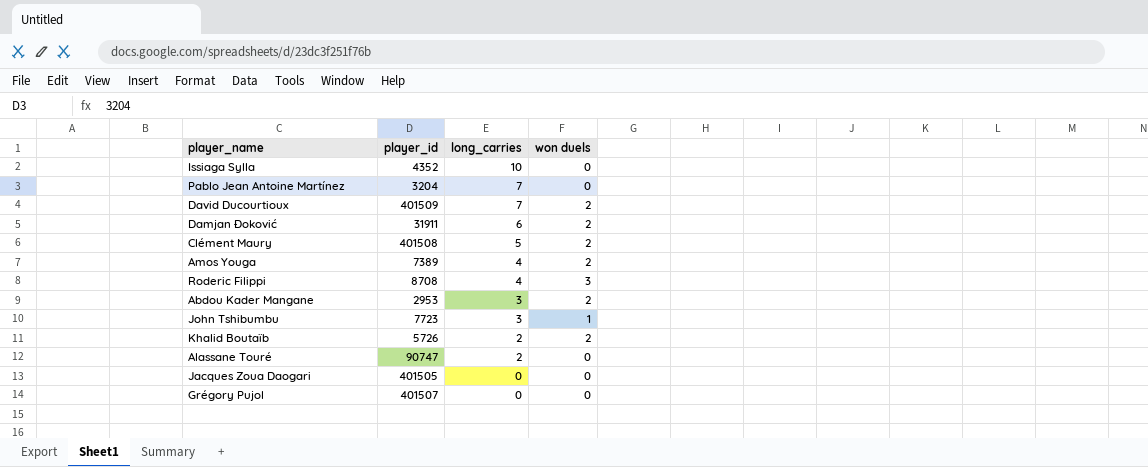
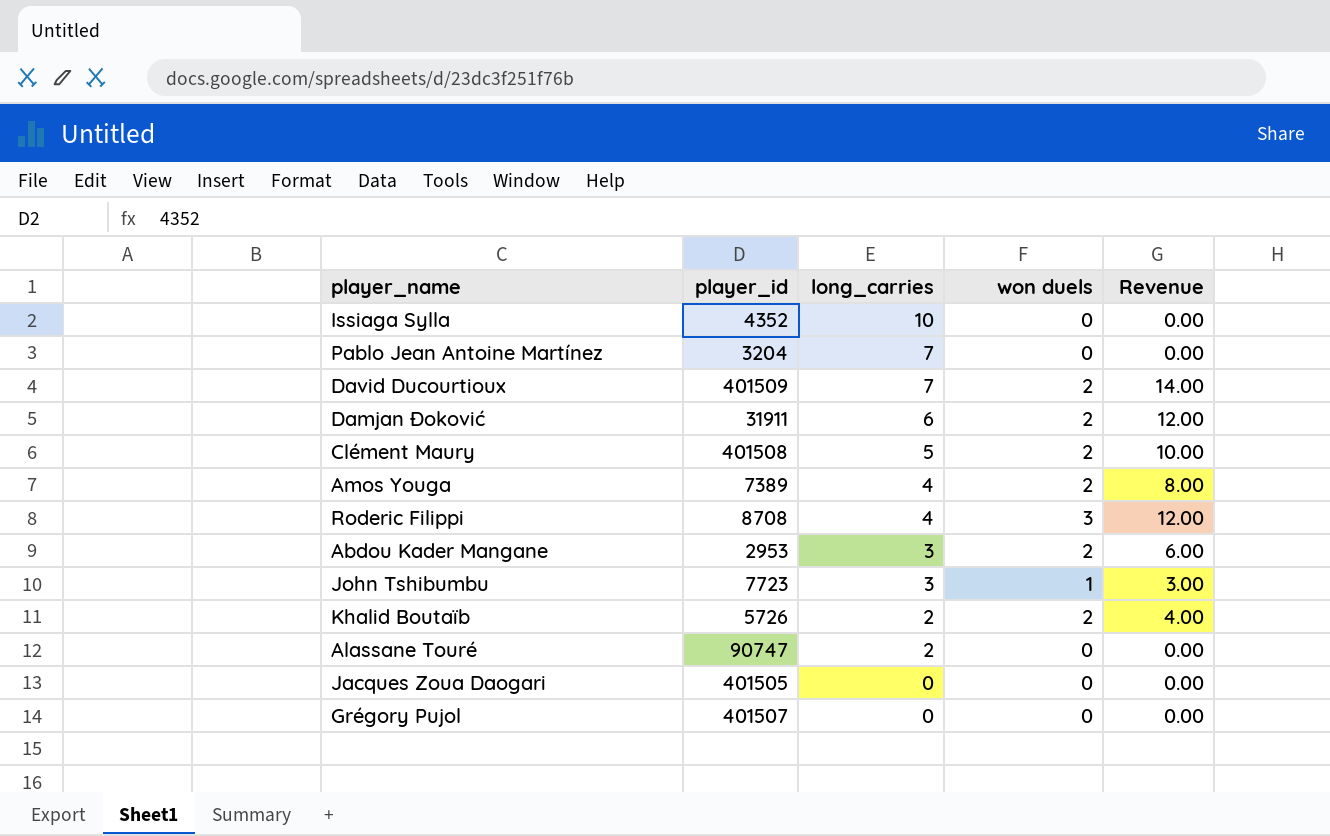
column Revenue | formula: none -> [long_carries] * [won duels]

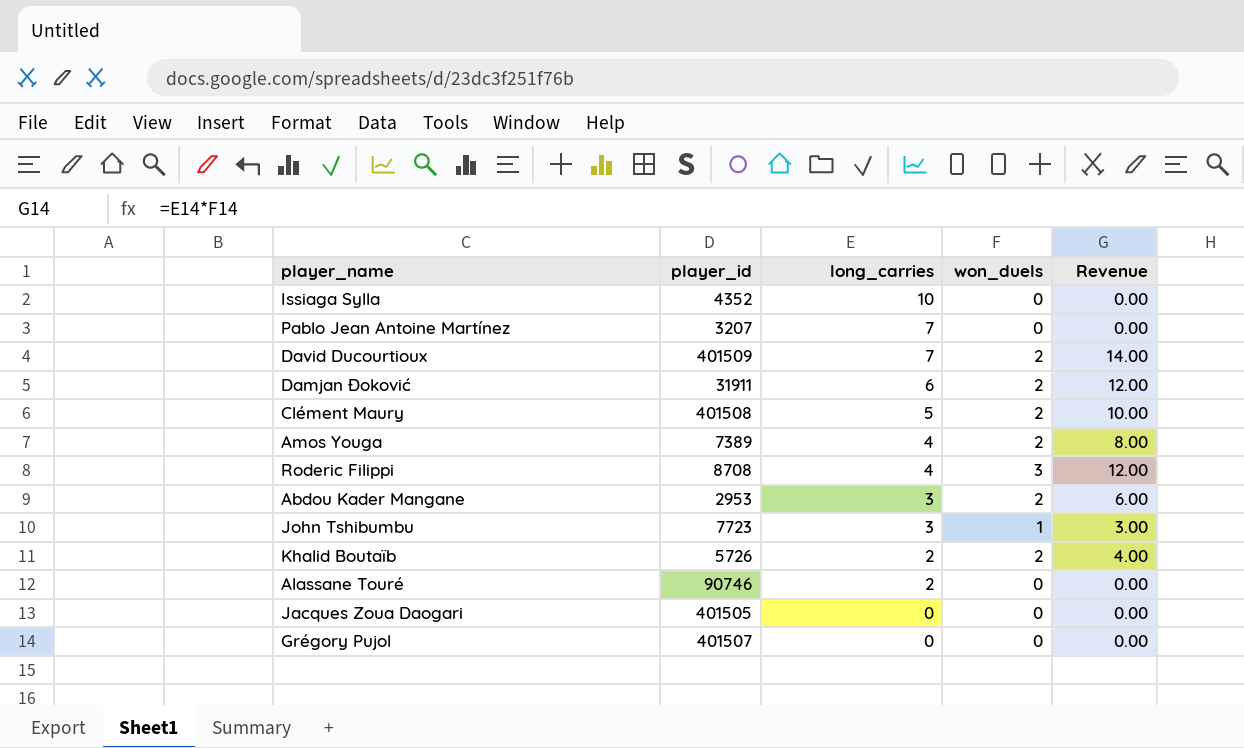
column name: won duels -> won_duels
Pablo Jean Antoine Martínez | player_id: 3204 -> 3207
Alassane Touré | player_id: 90747 -> 90746

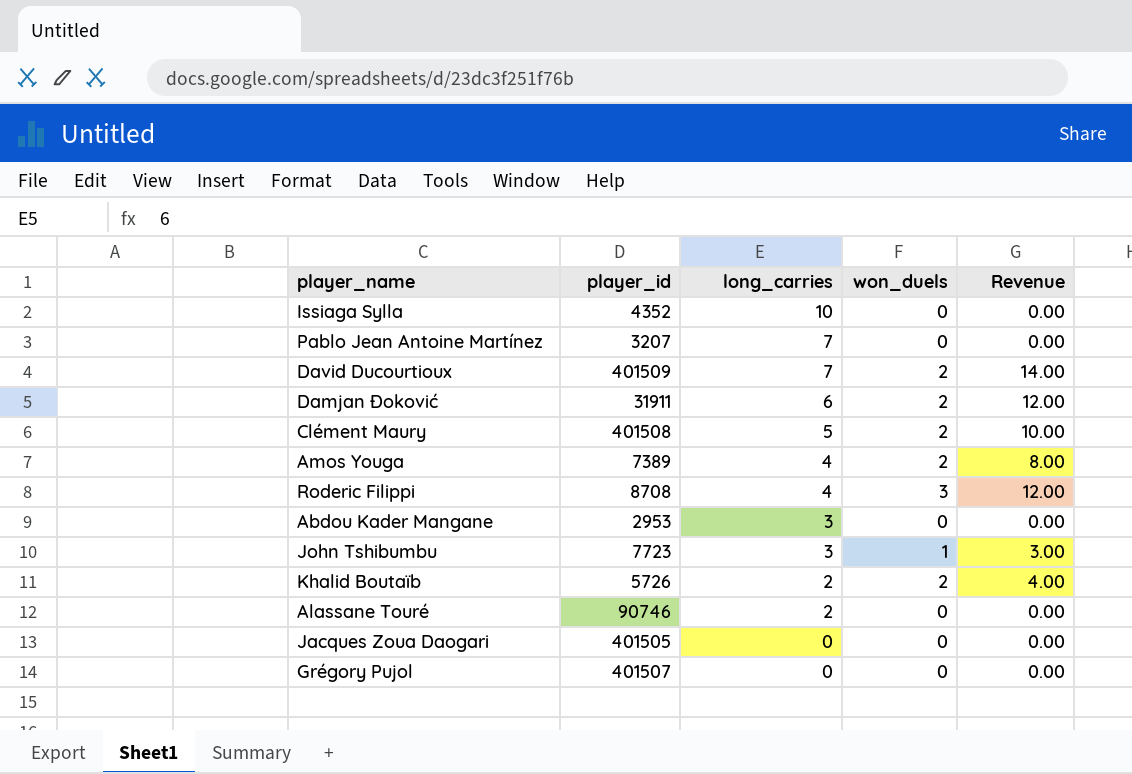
Abdou Kader Mangane | won_duels: 2 -> 0
Abdou Kader Mangane | Revenue: 6.00 -> 0.00

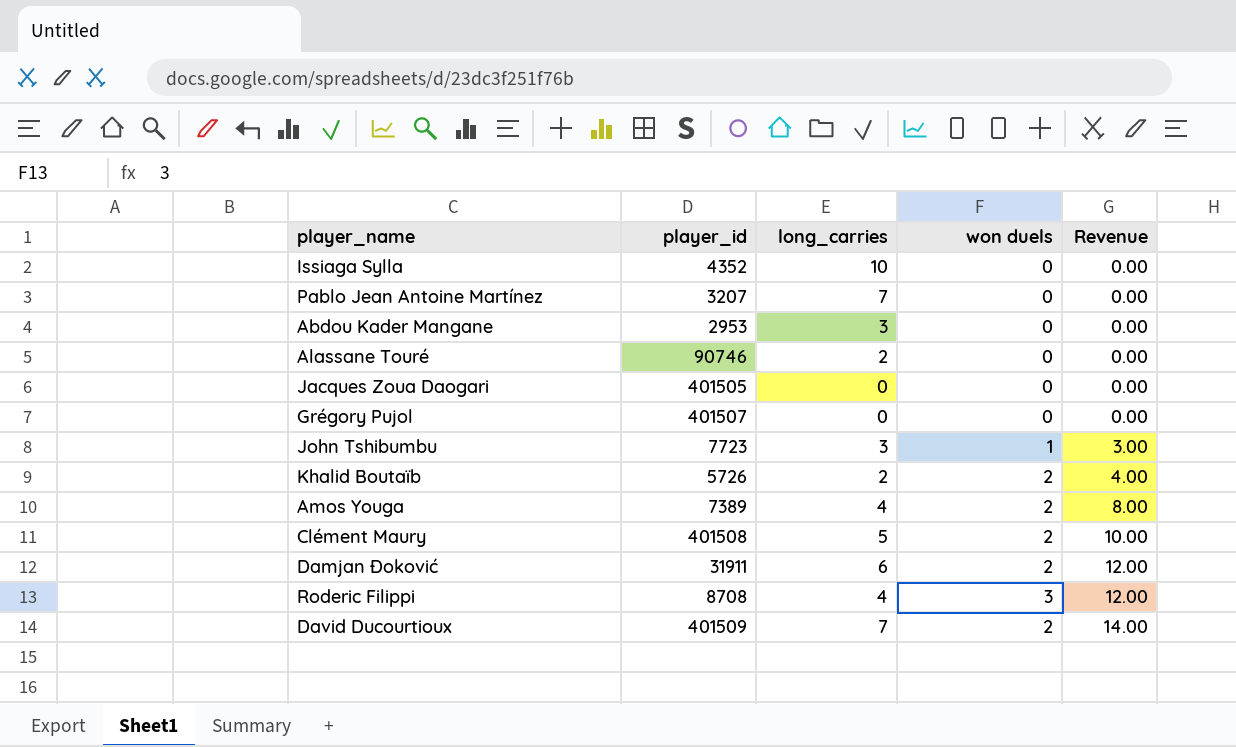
row order: long_carries descending -> Revenue ascending
column name: won_duels -> won duels

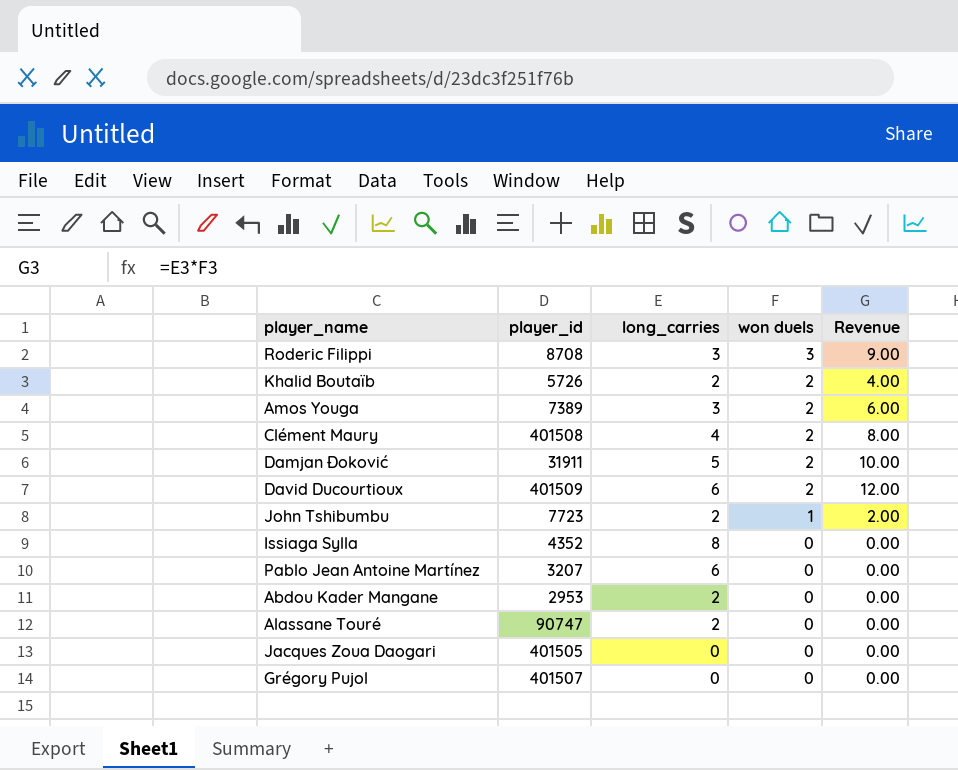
row order: Revenue ascending -> won duels descending
Roderic Filippi | long_carries: 4 -> 3
Roderic Filippi | Revenue: 12.00 -> 9.00
Amos Youga | long_carries: 4 -> 3
Amos Youga | Revenue: 8.00 -> 6.00
Clément Maury | long_carries: 5 -> 4
Clément Maury | Revenue: 10.00 -> 8.00
Damjan Đoković | long_carries: 6 -> 5
Damjan Đoković | Revenue: 12.00 -> 10.00
David Ducourtioux | long_carries: 7 -> 6
David Ducourtioux | Revenue: 14.00 -> 12.00
John Tshibumbu | long_carries: 3 -> 2
John Tshibumbu | Revenue: 3.00 -> 2.00
Issiaga Sylla | long_carries: 10 -> 8
Pablo Jean Antoine Martínez | long_carries: 7 -> 6
Abdou Kader Mangane | long_carries: 3 -> 2
Alassane Touré | player_id: 90746 -> 90747

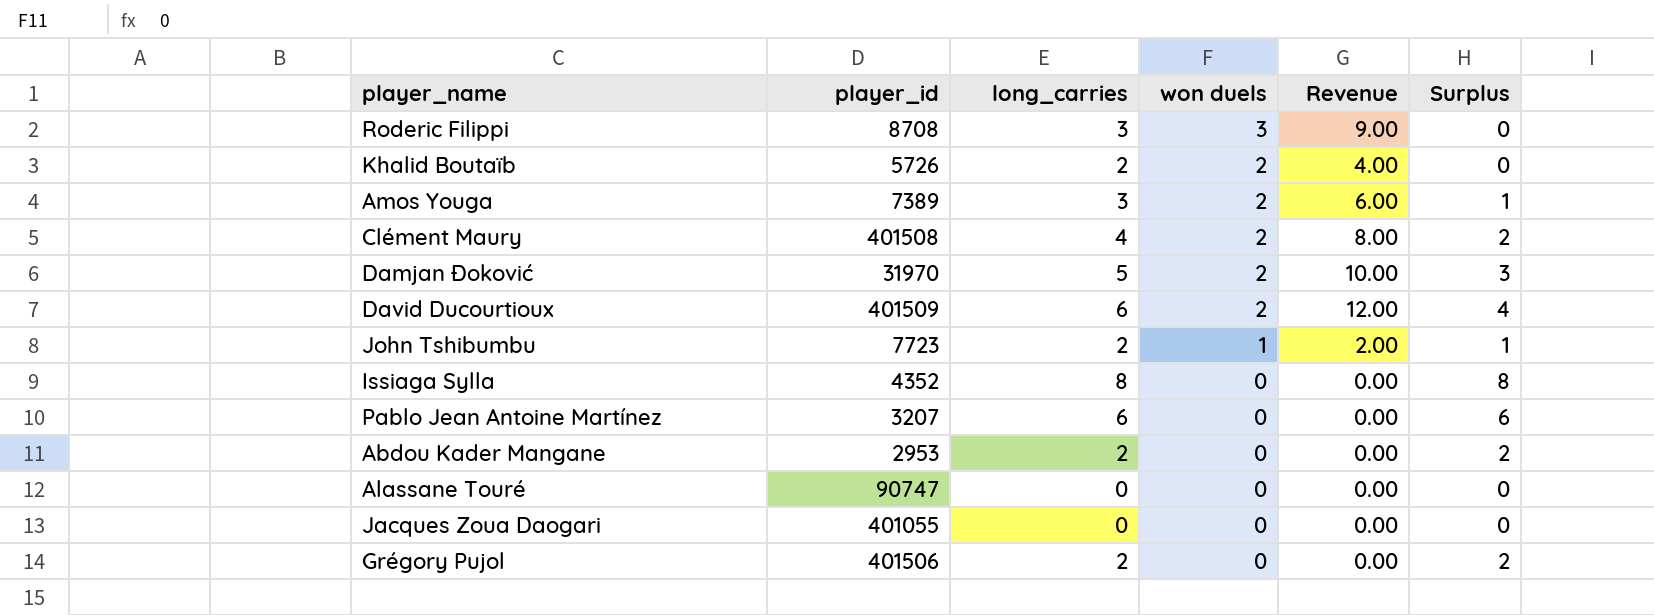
column Surplus | formula: none -> [long_carries] - [won duels]
Damjan Đoković | player_id: 31911 -> 31970
Alassane Touré | long_carries: 2 -> 0
Jacques Zoua Daogari | player_id: 401505 -> 401055
Grégory Pujol | player_id: 401507 -> 401506
Grégory Pujol | long_carries: 0 -> 2

